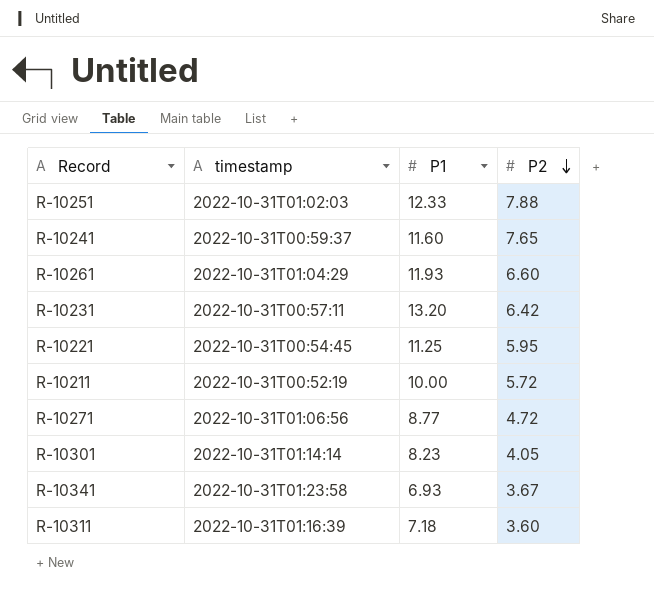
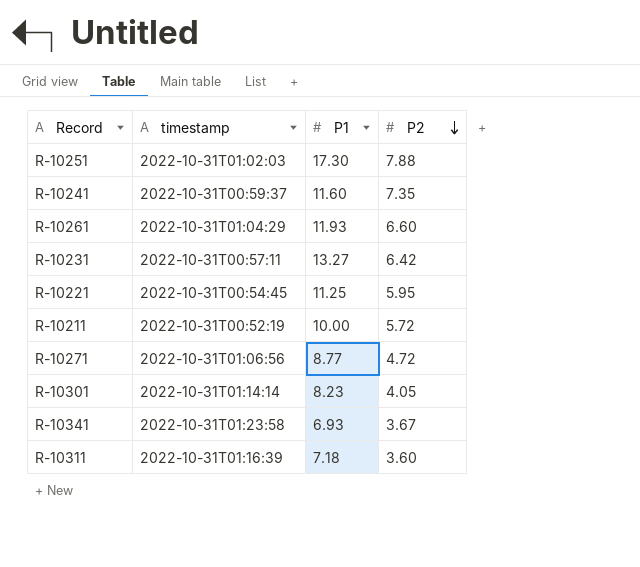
R-10251 | P1: 12.33 -> 17.30
R-10241 | P2: 7.65 -> 7.35
R-10231 | P1: 13.20 -> 13.27

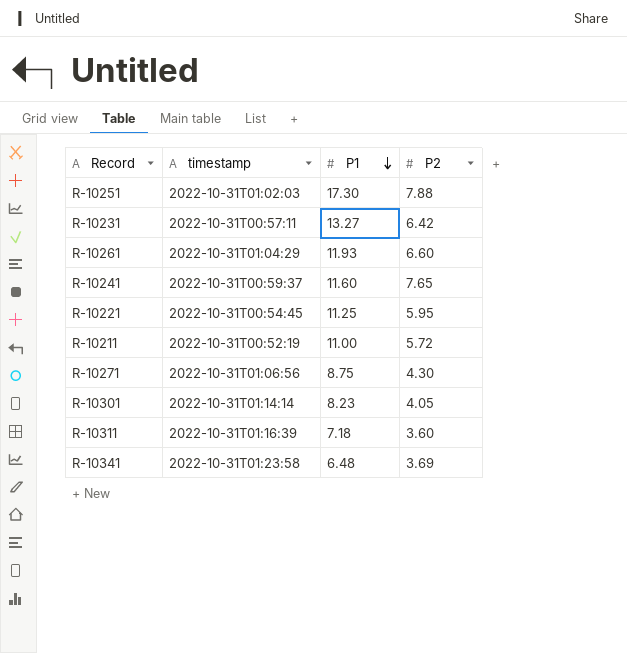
row order: P2 descending -> P1 descending
R-10241 | P2: 7.35 -> 7.65
R-10211 | P1: 10.00 -> 11.00
R-10271 | P1: 8.77 -> 8.75
R-10271 | P2: 4.72 -> 4.30
R-10341 | P1: 6.93 -> 6.48
R-10341 | P2: 3.67 -> 3.69

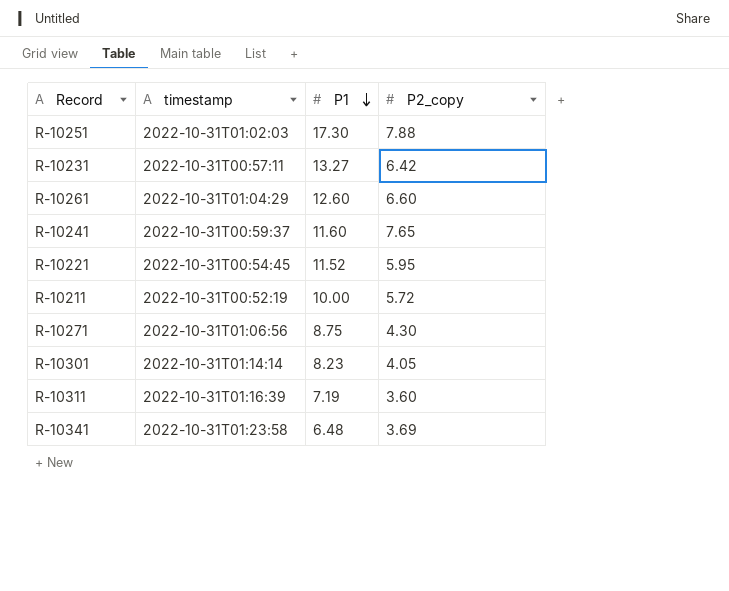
column name: P2 -> P2_copy
R-10261 | P1: 11.93 -> 12.60
R-10221 | P1: 11.25 -> 11.52
R-10211 | P1: 11.00 -> 10.00
R-10311 | P1: 7.18 -> 7.19

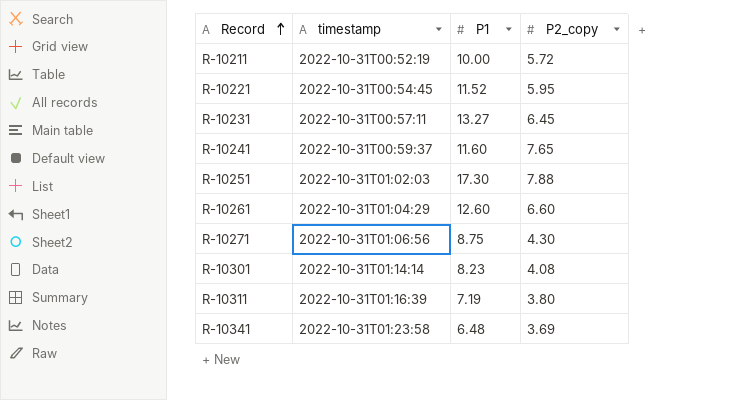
row order: P1 descending -> Record ascending
R-10231 | P2_copy: 6.42 -> 6.45
R-10301 | P2_copy: 4.05 -> 4.08
R-10311 | P2_copy: 3.60 -> 3.80

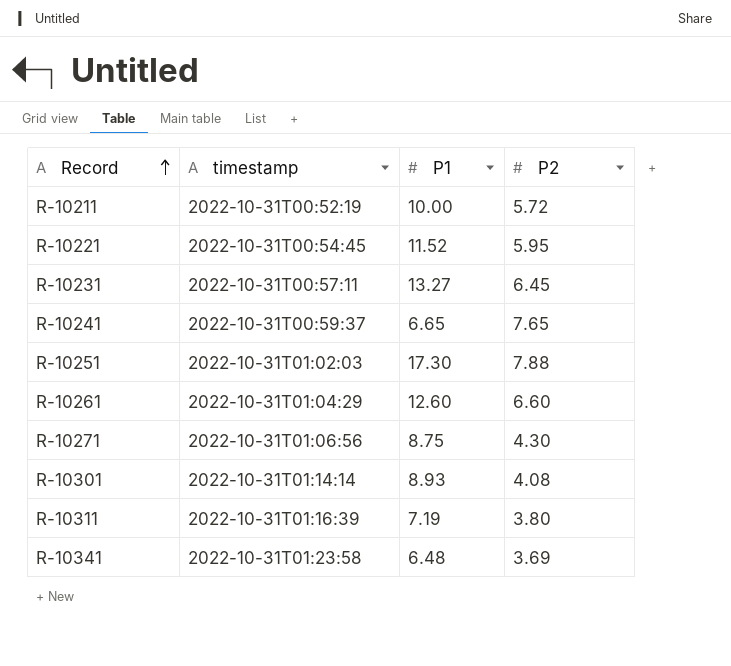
column name: P2_copy -> P2
R-10241 | P1: 11.60 -> 6.65
R-10301 | P1: 8.23 -> 8.93

